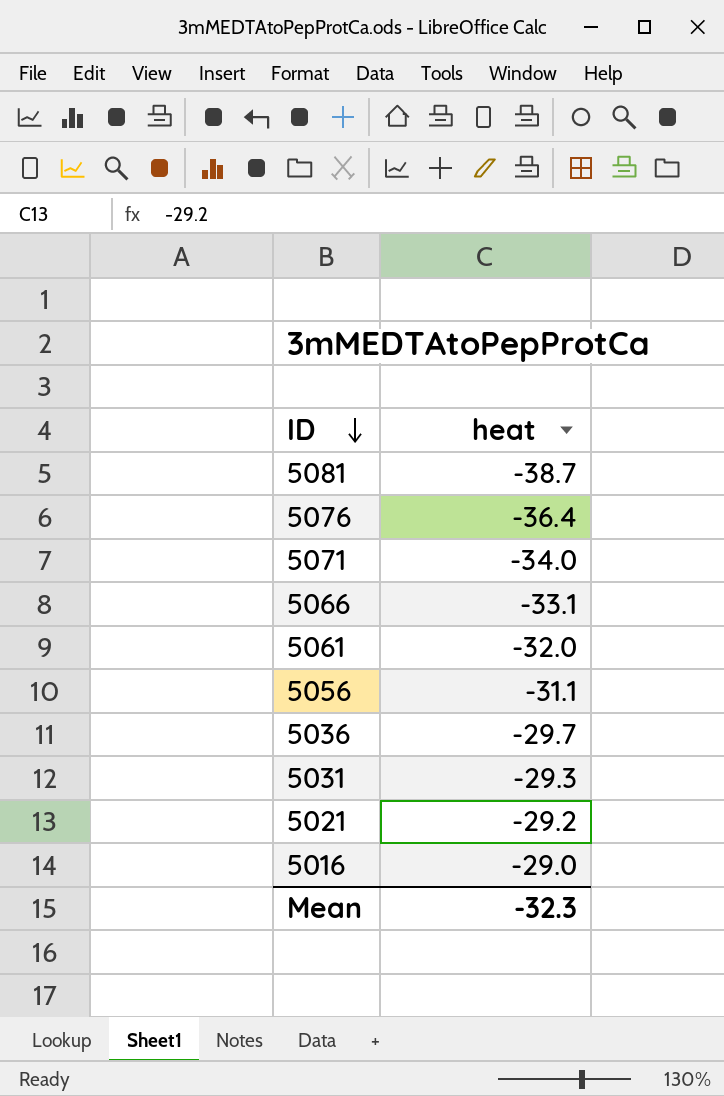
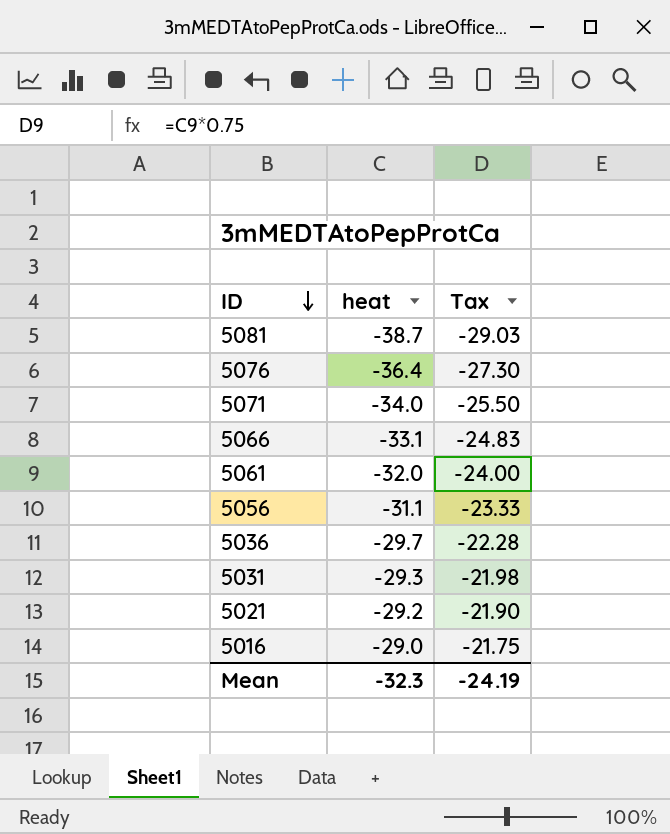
column Tax | formula: none -> [heat] * 0.75

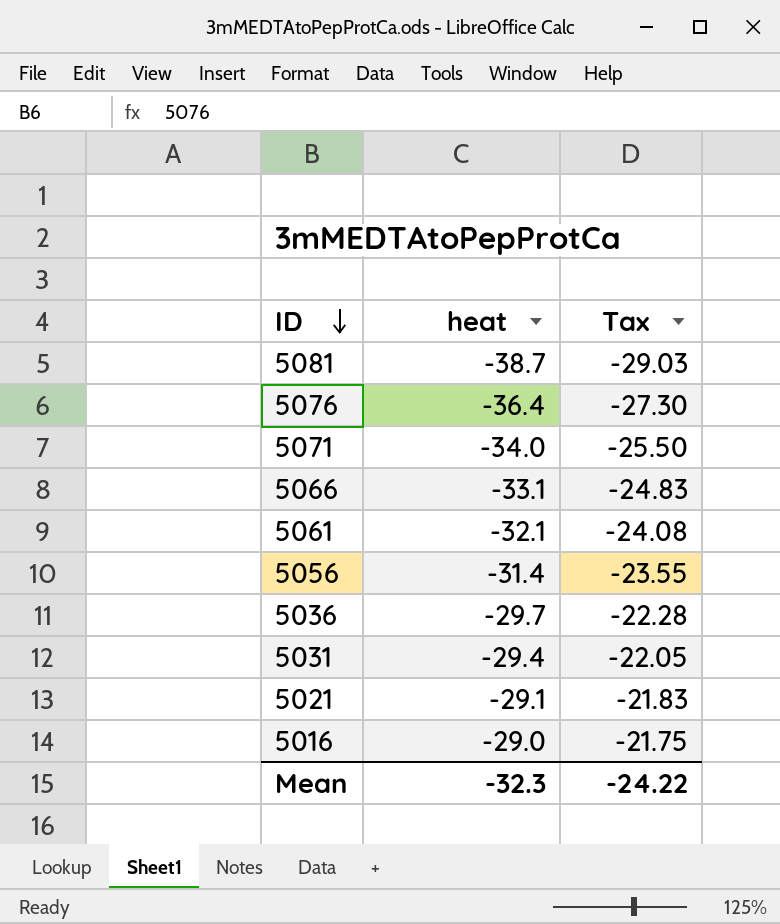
5061 | heat: -32.0 -> -32.1
5061 | Tax: -24.00 -> -24.08
5056 | heat: -31.1 -> -31.4
5056 | Tax: -23.33 -> -23.55
5031 | heat: -29.3 -> -29.4
5031 | Tax: -21.98 -> -22.05
5021 | heat: -29.2 -> -29.1
5021 | Tax: -21.90 -> -21.83
Mean | Tax: -24.19 -> -24.22

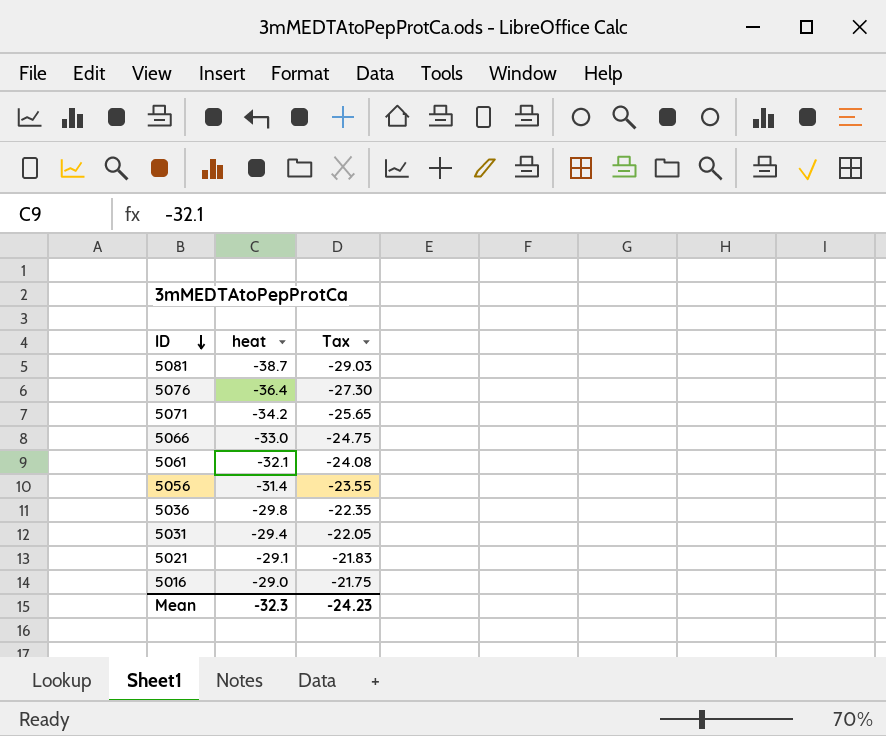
5071 | heat: -34.0 -> -34.2
5071 | Tax: -25.50 -> -25.65
5066 | heat: -33.1 -> -33.0
5066 | Tax: -24.83 -> -24.75
5036 | heat: -29.7 -> -29.8
5036 | Tax: -22.28 -> -22.35
Mean | Tax: -24.22 -> -24.23

